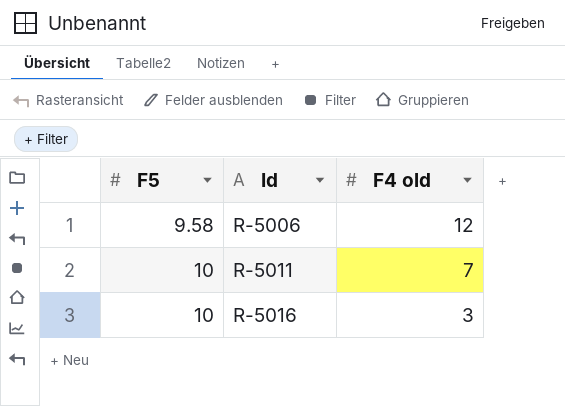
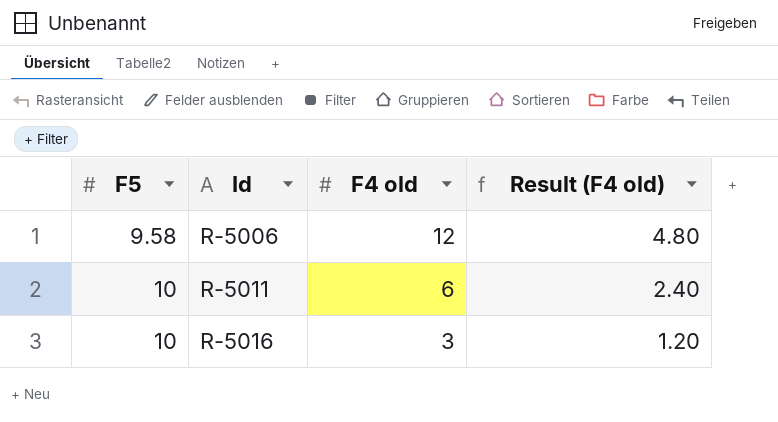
column Result (F4 old) | formula: none -> [F4 old] * 0.4
R-5011 | F4 old: 7 -> 6

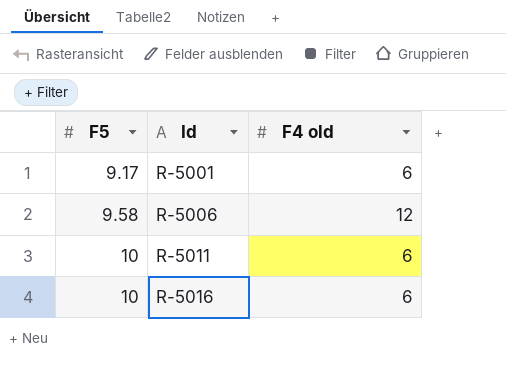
column Result (F4 old) | formula: [F4 old] * 0.4 -> none
row R-5001: none -> 9.17 | 6
R-5016 | F4 old: 3 -> 6

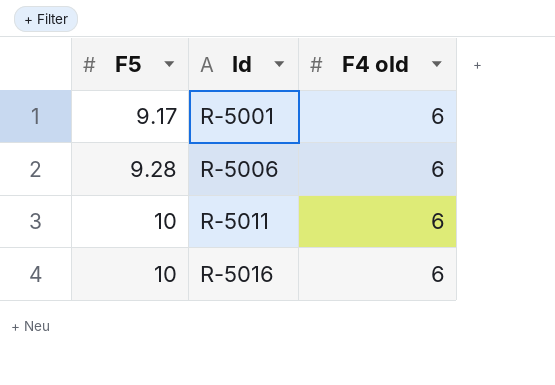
R-5006 | F5: 9.58 -> 9.28
R-5006 | F4 old: 12 -> 6

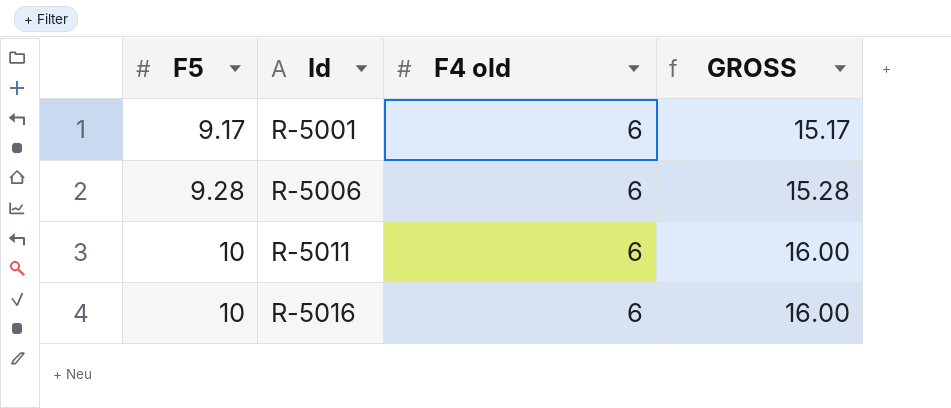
column GROSS | formula: none -> [F5] + [F4 old]

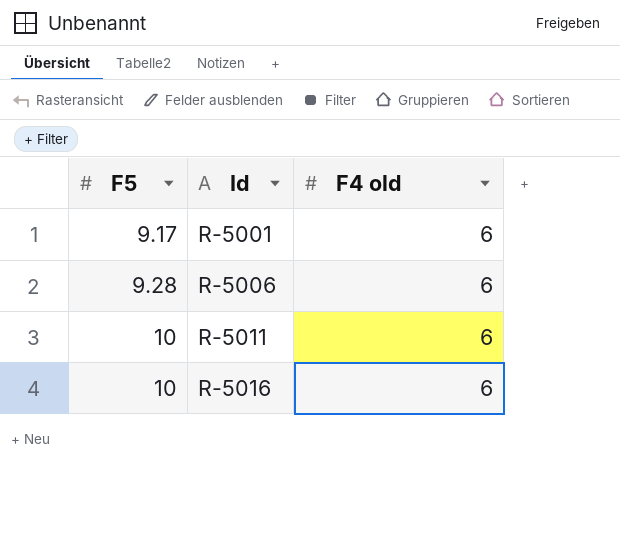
column GROSS | formula: [F5] + [F4 old] -> none

